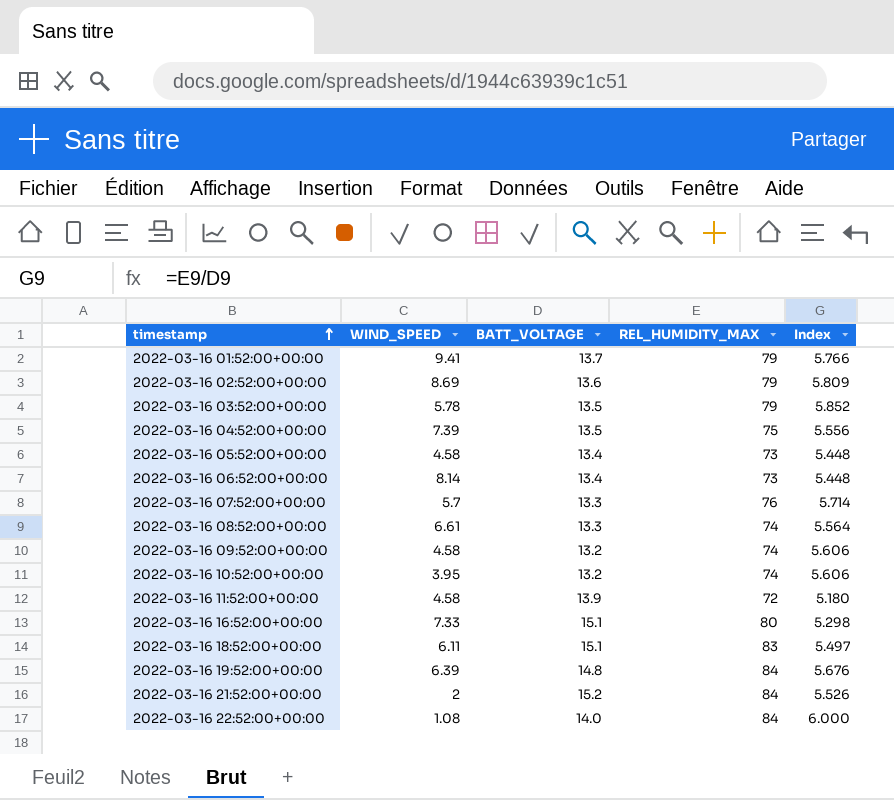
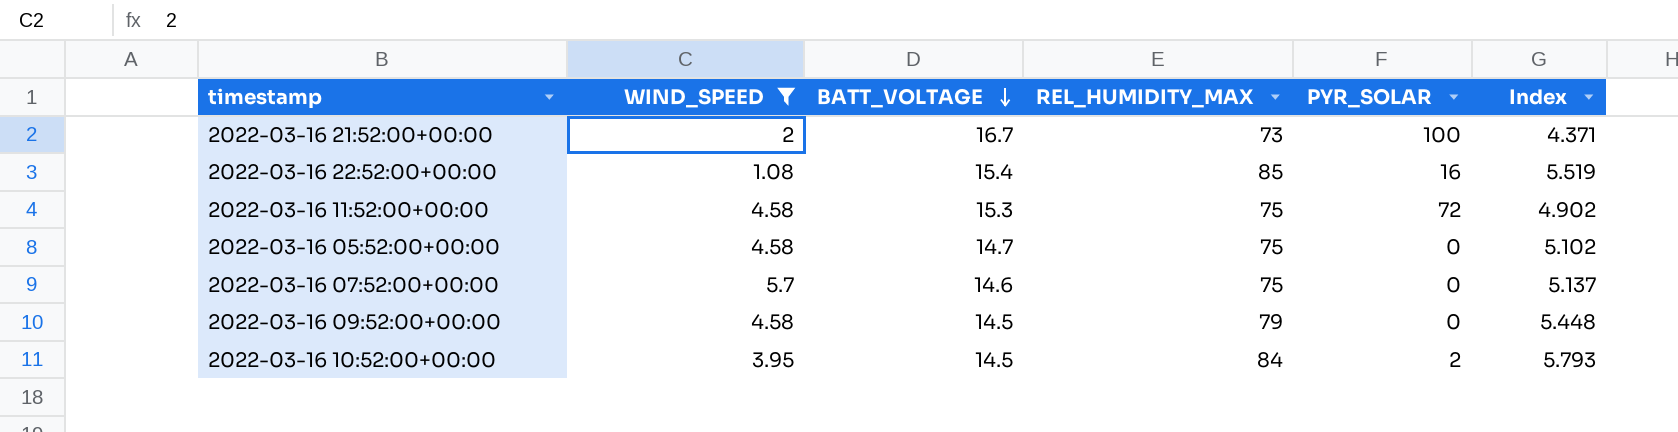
filter: none -> WIND_SPEED <= 5.7
row order: timestamp ascending -> BATT_VOLTAGE descending
column PYR_SOLAR | position: none -> 5
2022-03-16 21:52:00+00:00 | BATT_VOLTAGE: 15.2 -> 16.7
2022-03-16 21:52:00+00:00 | REL_HUMIDITY_MAX: 84 -> 73
2022-03-16 21:52:00+00:00 | Index: 5.526 -> 4.371
2022-03-16 22:52:00+00:00 | BATT_VOLTAGE: 14.0 -> 15.4
2022-03-16 22:52:00+00:00 | REL_HUMIDITY_MAX: 84 -> 85
2022-03-16 22:52:00+00:00 | Index: 6.000 -> 5.519
2022-03-16 11:52:00+00:00 | BATT_VOLTAGE: 13.9 -> 15.3
2022-03-16 11:52:00+00:00 | REL_HUMIDITY_MAX: 72 -> 75
2022-03-16 11:52:00+00:00 | Index: 5.180 -> 4.902
2022-03-16 05:52:00+00:00 | BATT_VOLTAGE: 13.4 -> 14.7
2022-03-16 05:52:00+00:00 | REL_HUMIDITY_MAX: 73 -> 75
2022-03-16 05:52:00+00:00 | Index: 5.448 -> 5.102
2022-03-16 07:52:00+00:00 | BATT_VOLTAGE: 13.3 -> 14.6
2022-03-16 07:52:00+00:00 | REL_HUMIDITY_MAX: 76 -> 75
2022-03-16 07:52:00+00:00 | Index: 5.714 -> 5.137
2022-03-16 09:52:00+00:00 | BATT_VOLTAGE: 13.2 -> 14.5
2022-03-16 09:52:00+00:00 | REL_HUMIDITY_MAX: 74 -> 79
2022-03-16 09:52:00+00:00 | Index: 5.606 -> 5.448
2022-03-16 10:52:00+00:00 | BATT_VOLTAGE: 13.2 -> 14.5
2022-03-16 10:52:00+00:00 | REL_HUMIDITY_MAX: 74 -> 84
2022-03-16 10:52:00+00:00 | Index: 5.606 -> 5.793

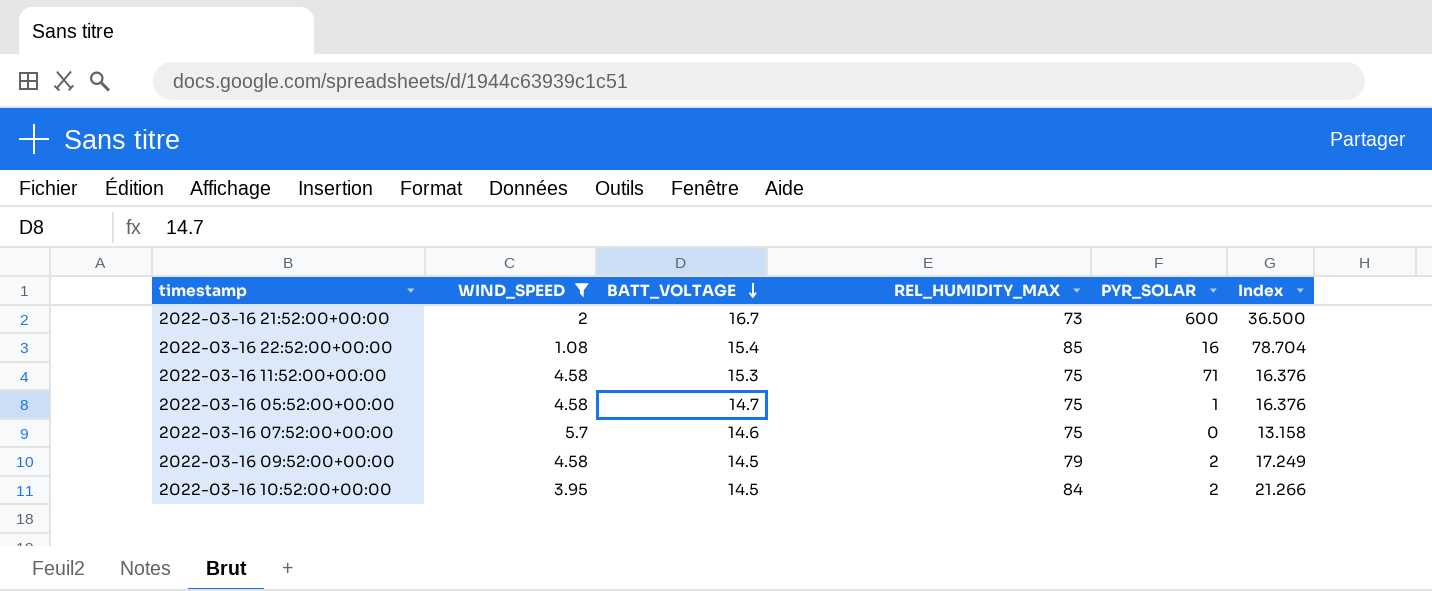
column Index | formula: [REL_HUMIDITY_MAX] / [BATT_VOLTAGE] -> [REL_HUMIDITY_MAX] / [WIND_SPEED]
2022-03-16 21:52:00+00:00 | PYR_SOLAR: 100 -> 600
2022-03-16 11:52:00+00:00 | PYR_SOLAR: 72 -> 71
2022-03-16 05:52:00+00:00 | PYR_SOLAR: 0 -> 1
2022-03-16 09:52:00+00:00 | PYR_SOLAR: 0 -> 2

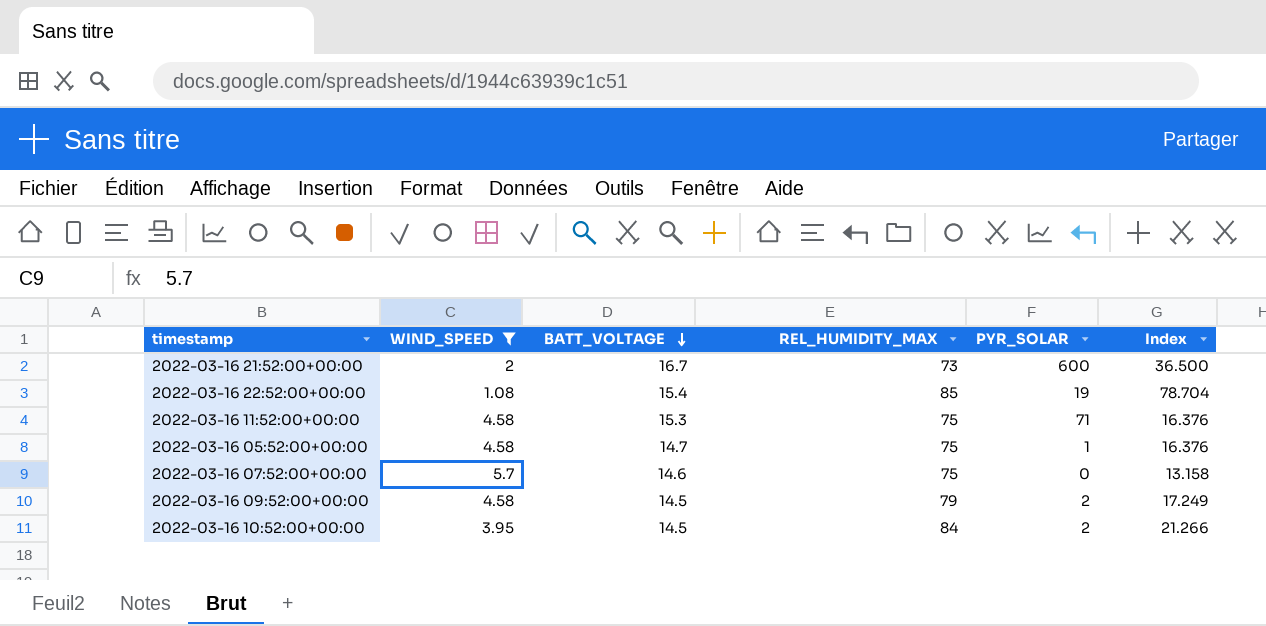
2022-03-16 22:52:00+00:00 | PYR_SOLAR: 16 -> 19

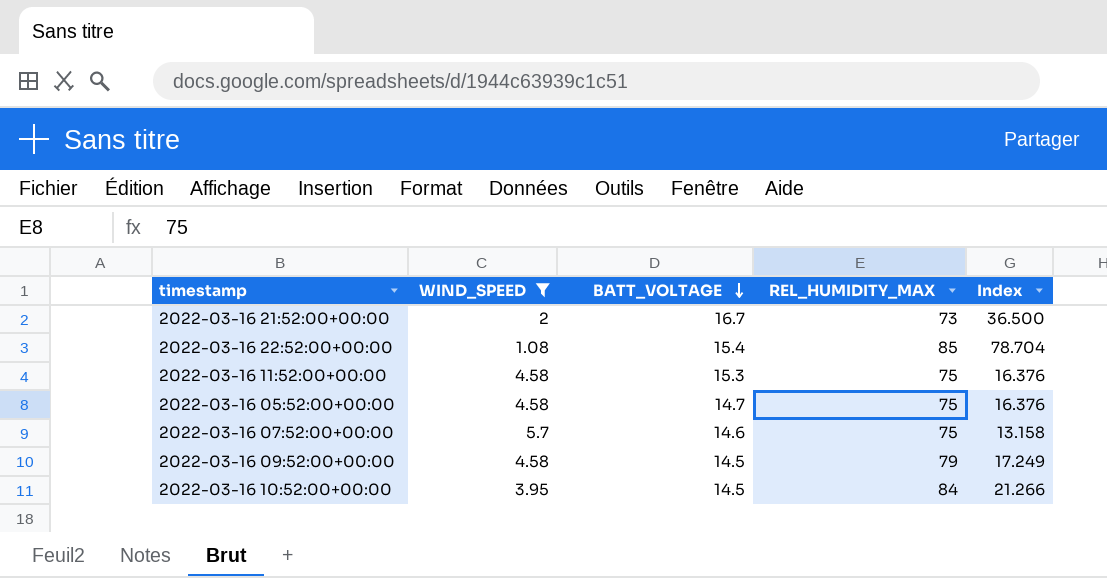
column PYR_SOLAR | position: 5 -> none

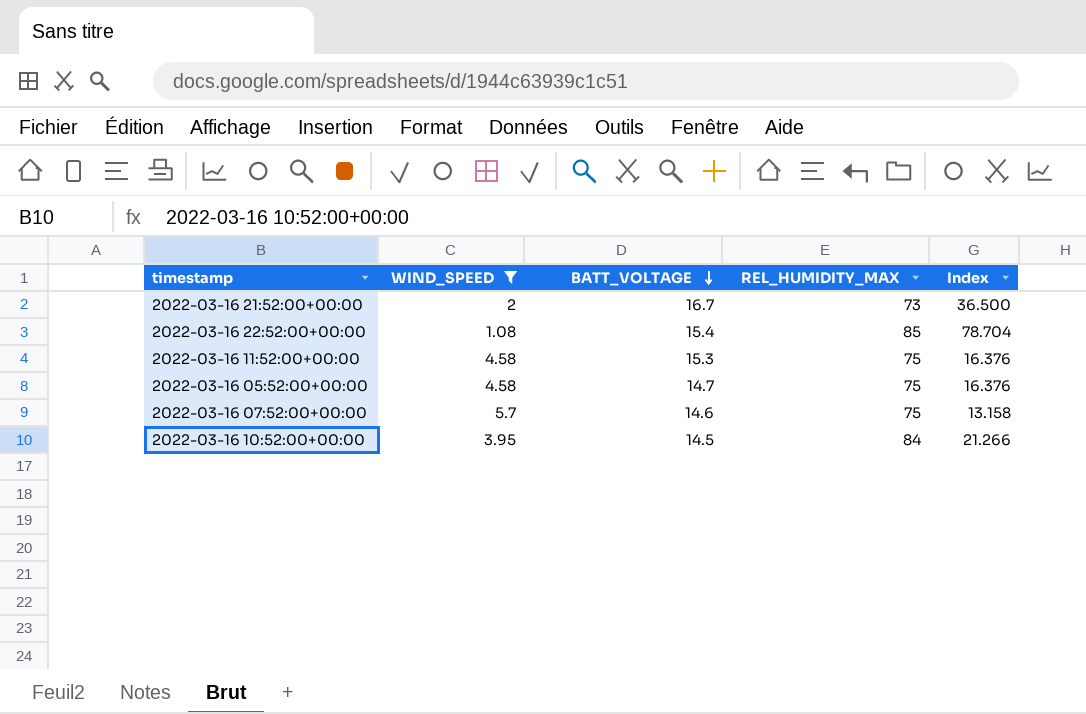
row 2022-03-16 09:52:00+00:00: 4.58 | 14.5 | 79 | 17.249 -> none

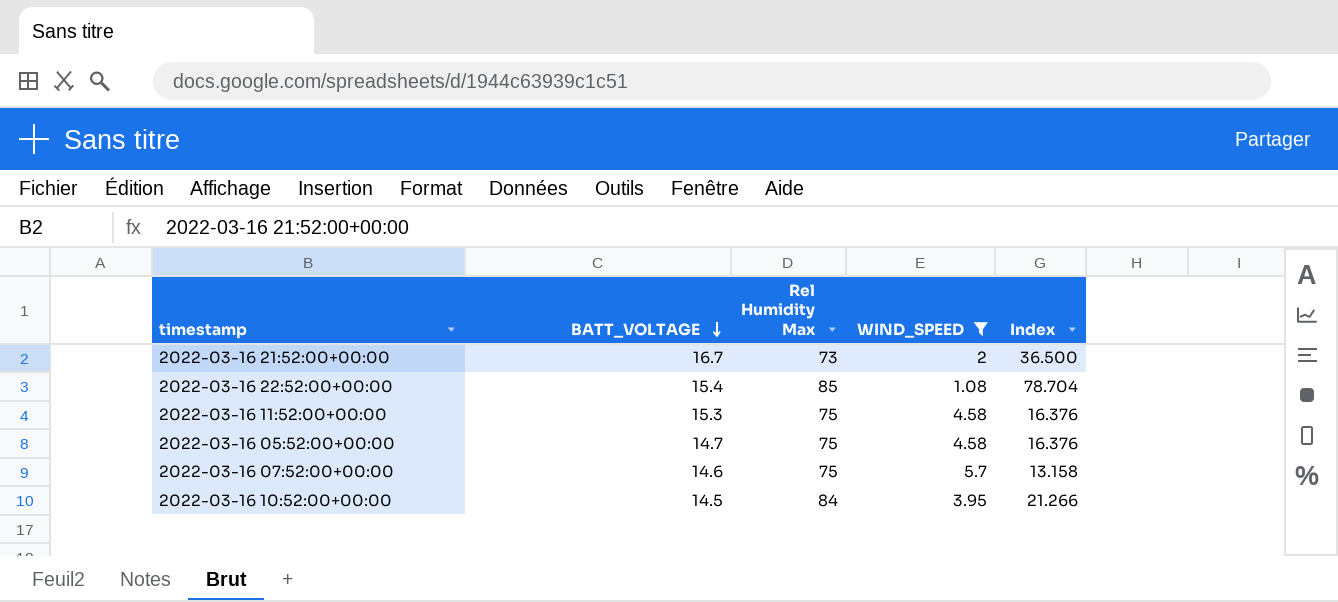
column name: REL_HUMIDITY_MAX -> Rel Humidity Max
column WIND_SPEED | position: 2 -> 4

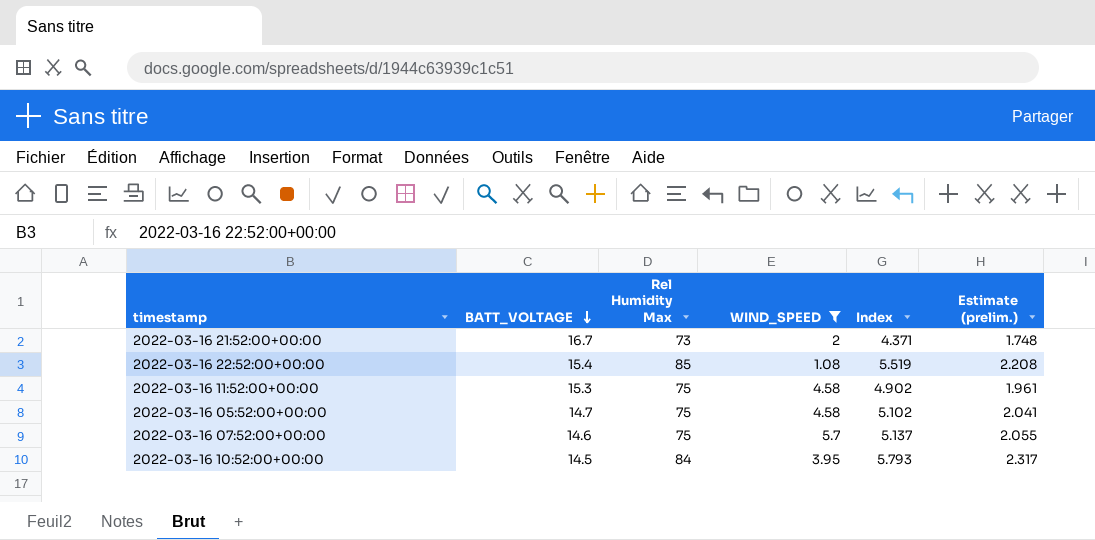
column Index | formula: [Rel Humidity Max] / [WIND_SPEED] -> [Rel Humidity Max] / [BATT_VOLTAGE]
column Estimate (prelim.) | formula: none -> [Index] * 0.4

